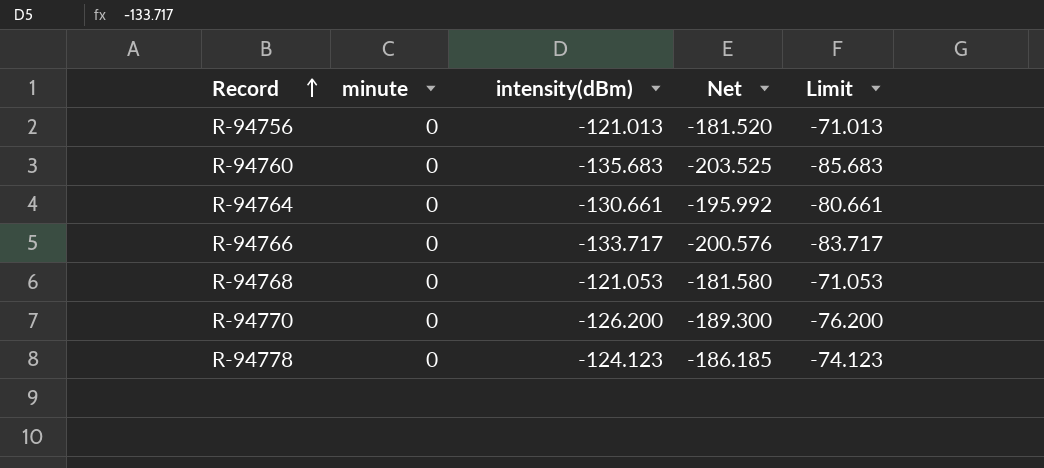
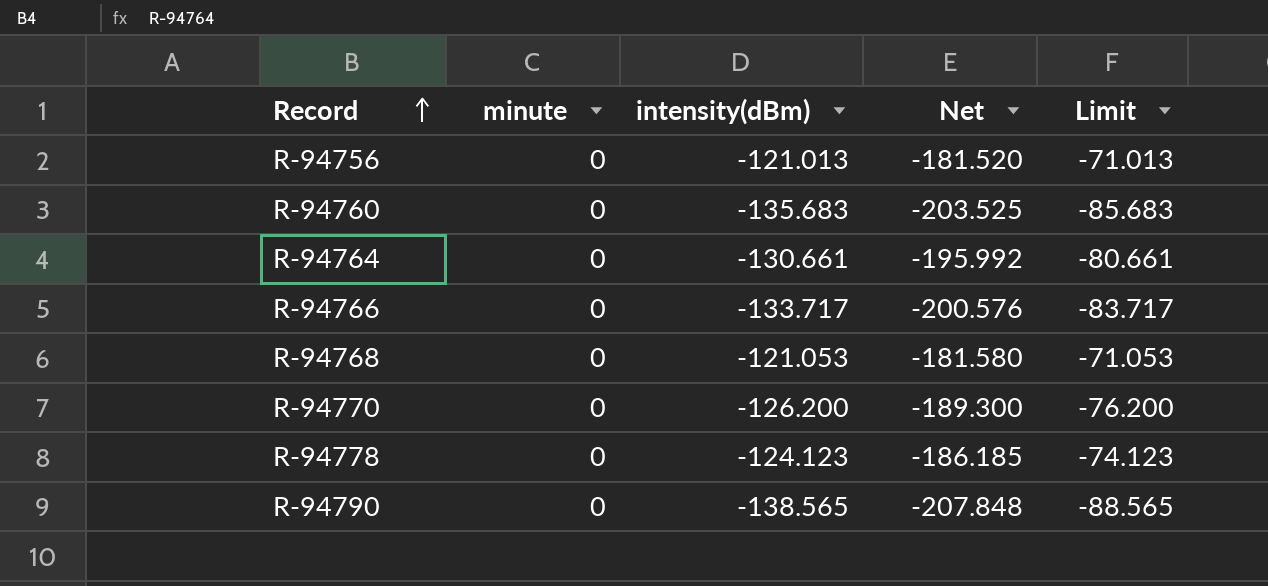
row R-94790: none -> 0 | -138.565 | -207.848 | -88.565

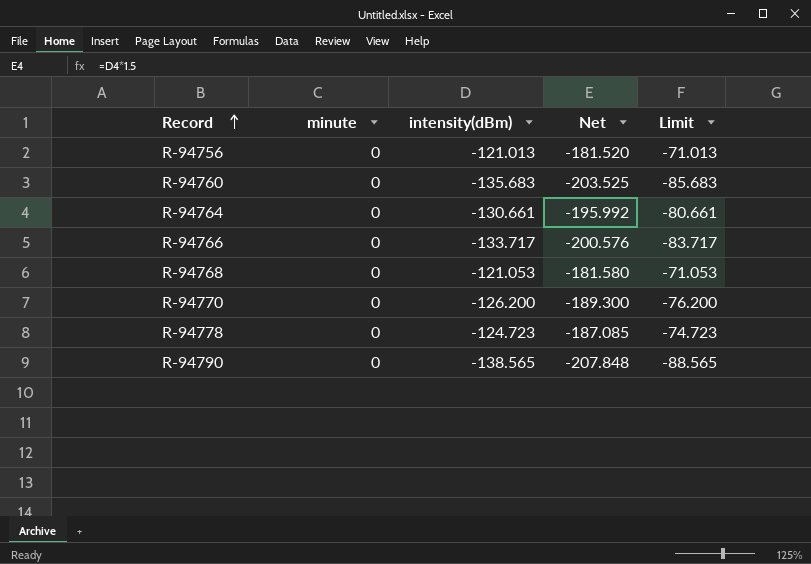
R-94778 | intensity(dBm): -124.123 -> -124.723
R-94778 | Net: -186.185 -> -187.085
R-94778 | Limit: -74.123 -> -74.723

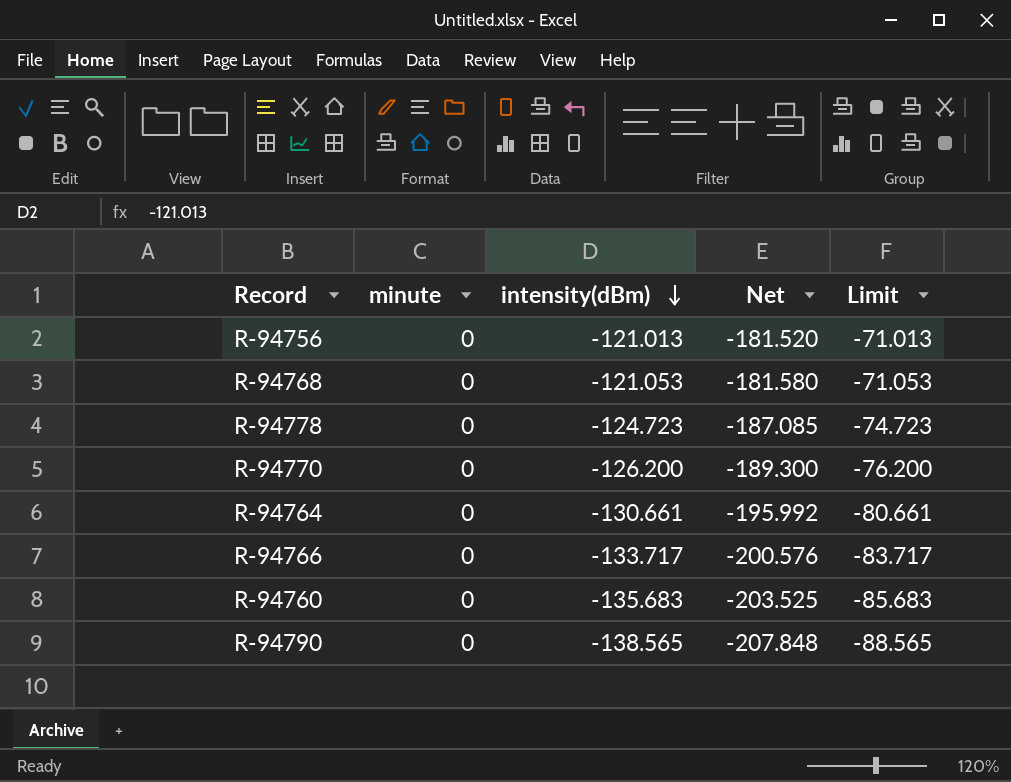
row order: Record ascending -> intensity(dBm) descending

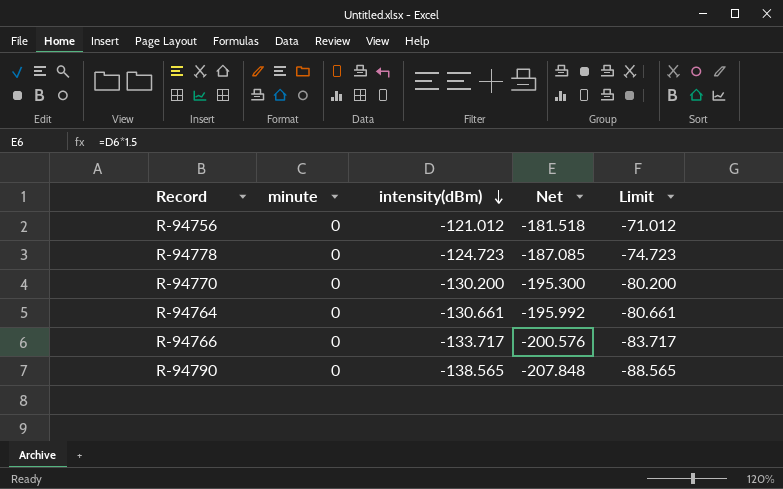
row R-94768: 0 | -121.053 | -181.580 | -71.053 -> none
row R-94760: 0 | -135.683 | -203.525 | -85.683 -> none
R-94756 | intensity(dBm): -121.013 -> -121.012
R-94756 | Net: -181.520 -> -181.518
R-94756 | Limit: -71.013 -> -71.012
R-94770 | intensity(dBm): -126.200 -> -130.200
R-94770 | Net: -189.300 -> -195.300
R-94770 | Limit: -76.200 -> -80.200

